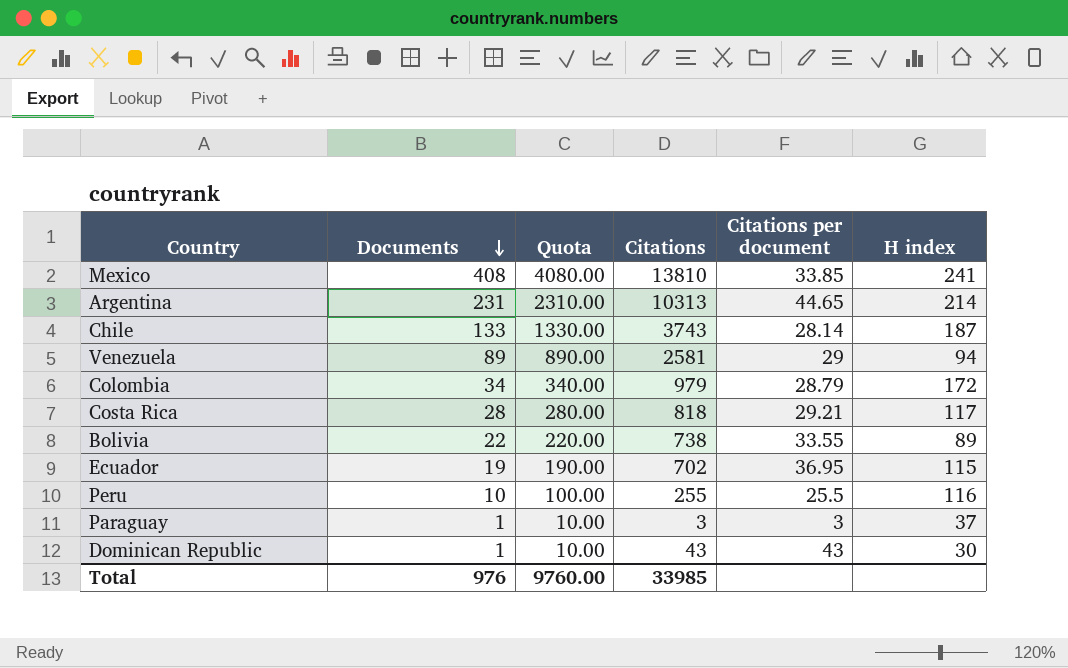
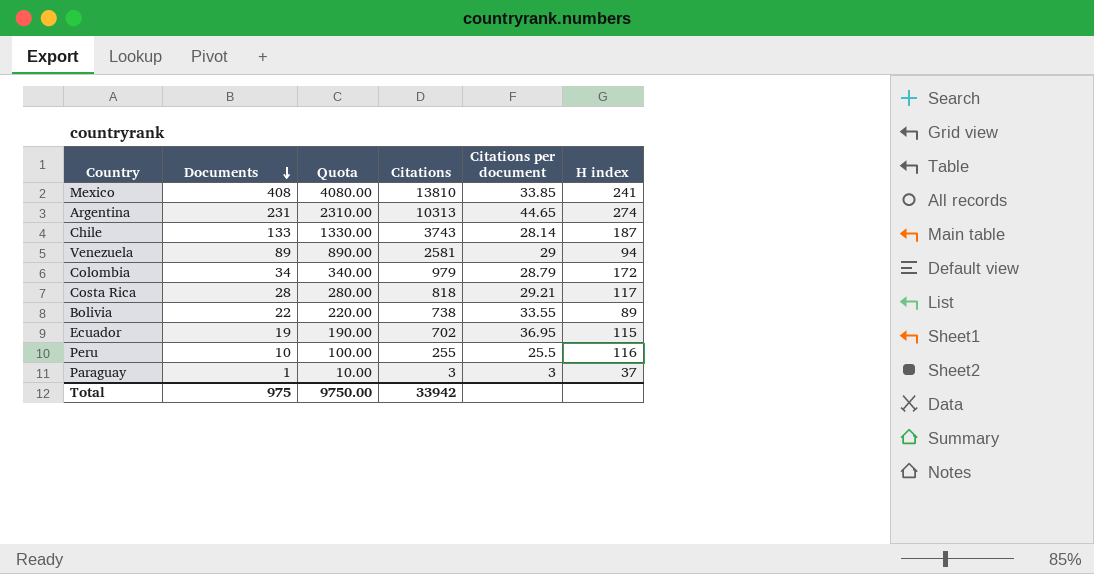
row Dominican Republic: 1 | 10.00 | 43 | 43 | 30 -> none
Argentina | H index: 214 -> 274
Total | Documents: 976 -> 975
Total | Quota: 9760.00 -> 9750.00
Total | Citations: 33985 -> 33942

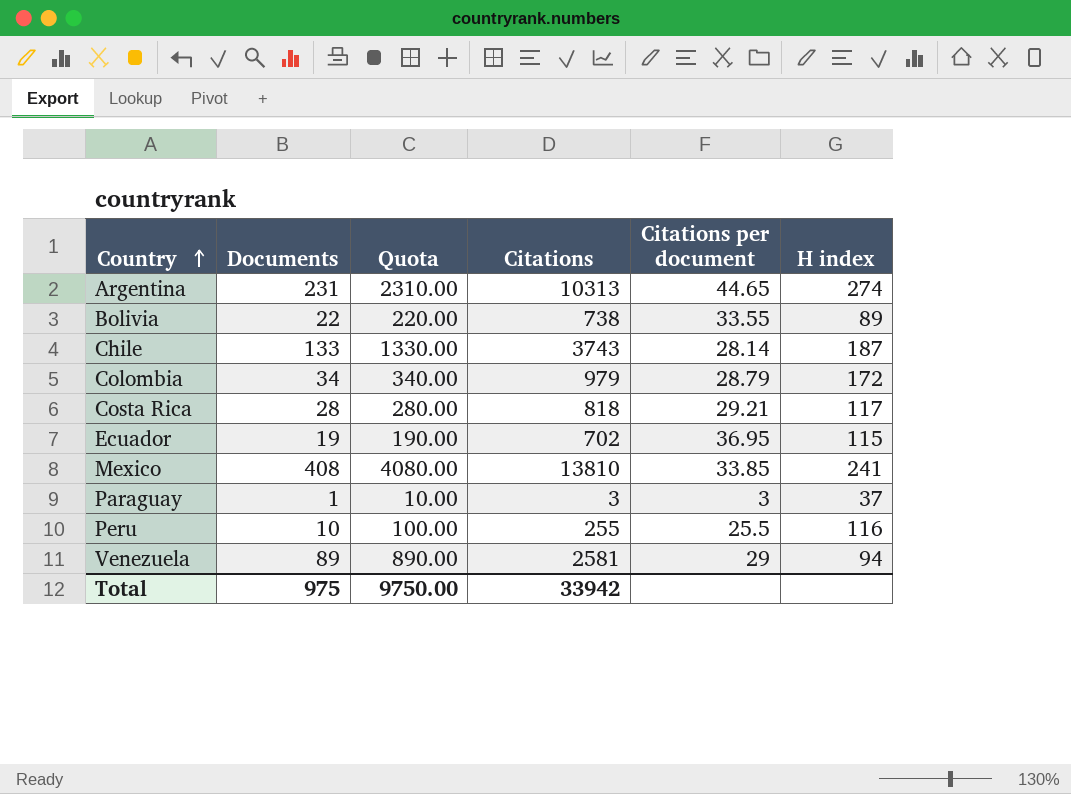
row order: Documents descending -> Country ascending

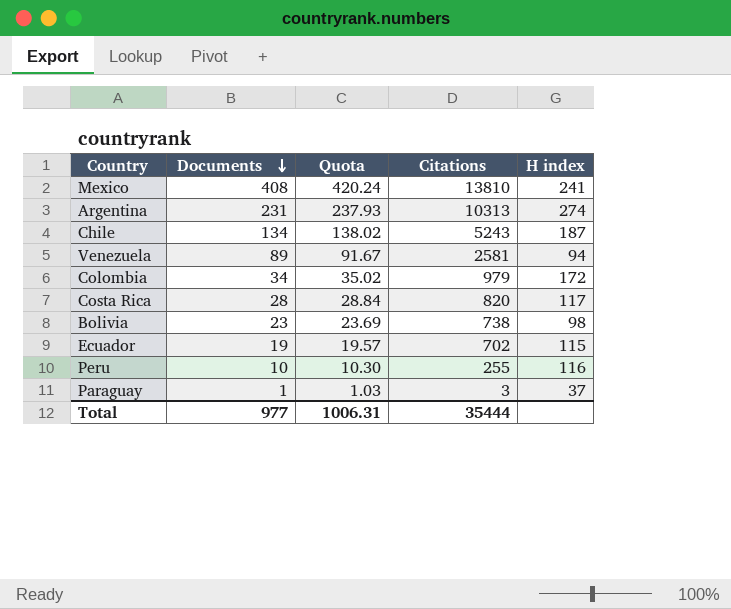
row order: Country ascending -> Documents descending
column Citations per document | formula: [Citations] / [Documents] -> none
column Quota | formula: [Documents] * 10 -> [Documents] * 1.03
Chile | Documents: 133 -> 134
Chile | Citations: 3743 -> 5243
Costa Rica | Citations: 818 -> 820
Bolivia | Documents: 22 -> 23
Bolivia | H index: 89 -> 98
Total | Documents: 975 -> 977
Total | Quota: 9750.00 -> 1006.31
Total | Citations: 33942 -> 35444

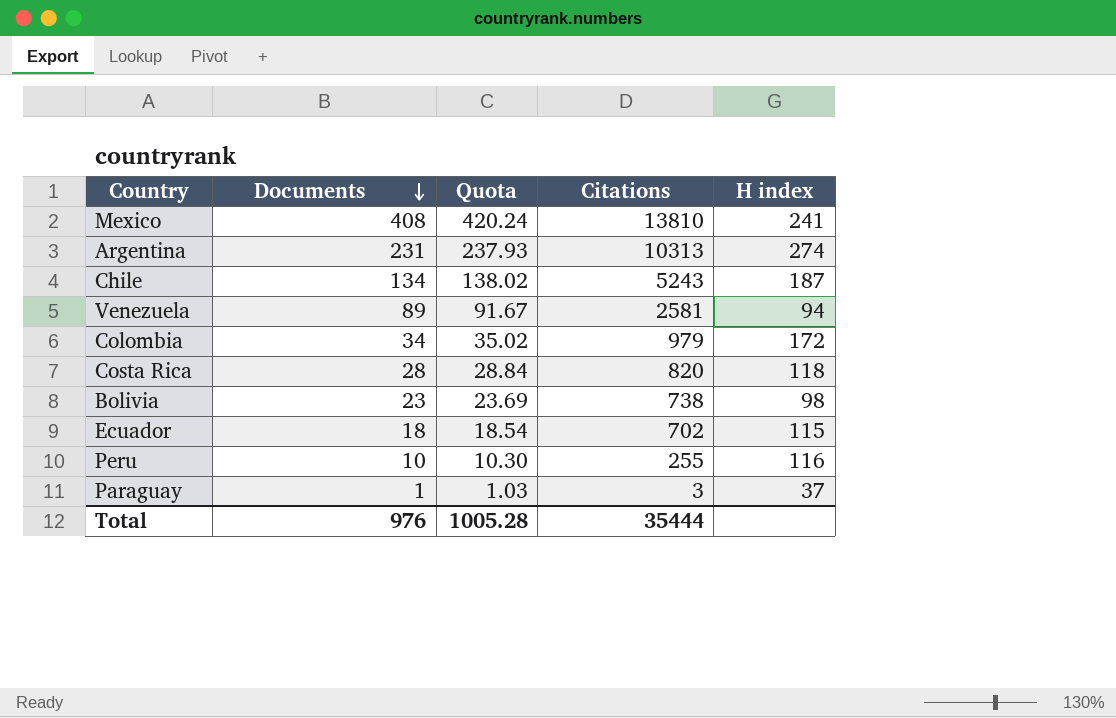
Costa Rica | H index: 117 -> 118
Ecuador | Documents: 19 -> 18
Ecuador | Quota: 19.57 -> 18.54
Total | Documents: 977 -> 976
Total | Quota: 1006.31 -> 1005.28

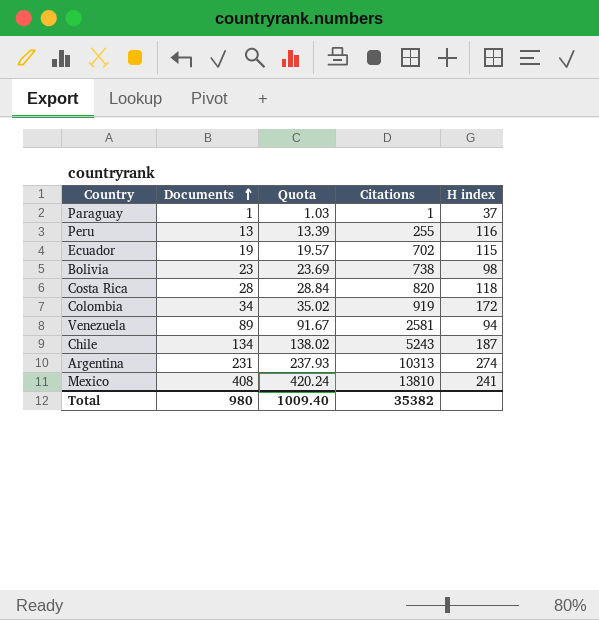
row order: Documents descending -> Documents ascending
Paraguay | Citations: 3 -> 1
Peru | Documents: 10 -> 13
Peru | Quota: 10.30 -> 13.39
Ecuador | Documents: 18 -> 19
Ecuador | Quota: 18.54 -> 19.57
Colombia | Citations: 979 -> 919
Total | Documents: 976 -> 980
Total | Quota: 1005.28 -> 1009.40
Total | Citations: 35444 -> 35382

